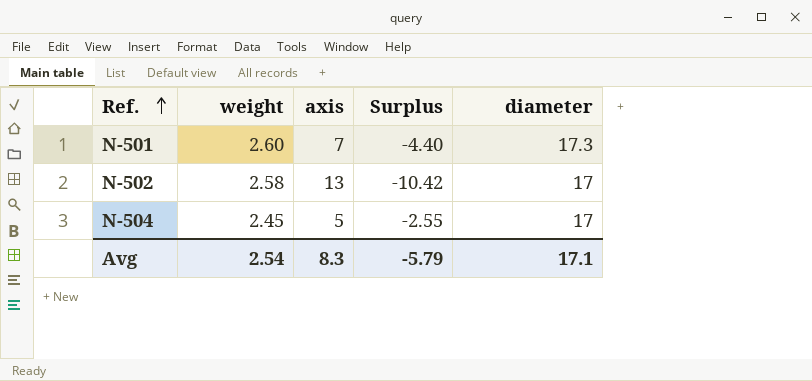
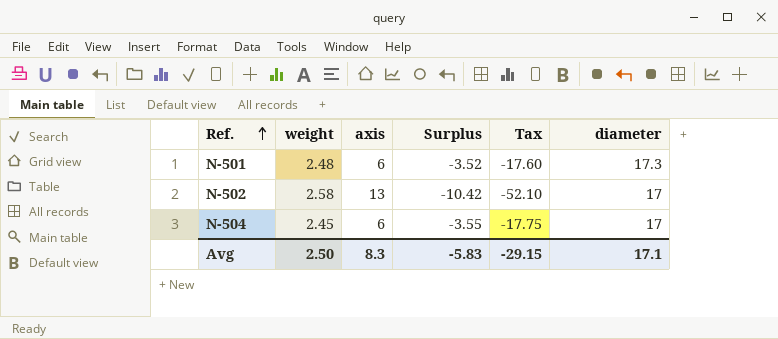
column Tax | formula: none -> [Surplus] * 5
N-501 | weight: 2.60 -> 2.48
N-501 | axis: 7 -> 6
N-501 | Surplus: -4.40 -> -3.52
N-504 | axis: 5 -> 6
N-504 | Surplus: -2.55 -> -3.55
Avg | weight: 2.54 -> 2.50
Avg | Surplus: -5.79 -> -5.83

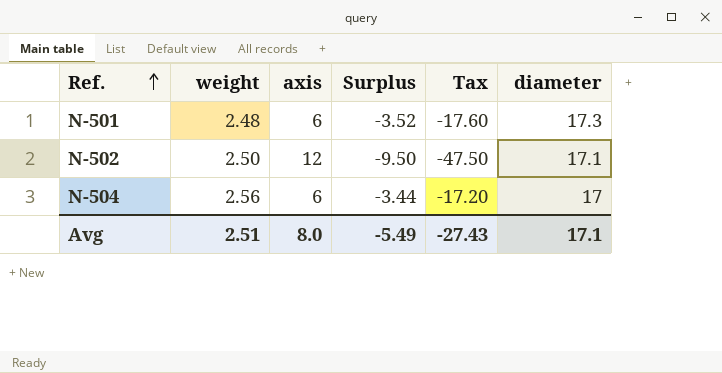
N-502 | weight: 2.58 -> 2.50
N-502 | axis: 13 -> 12
N-502 | Surplus: -10.42 -> -9.50
N-502 | Tax: -52.10 -> -47.50
N-502 | diameter: 17 -> 17.1
N-504 | weight: 2.45 -> 2.56
N-504 | Surplus: -3.55 -> -3.44
N-504 | Tax: -17.75 -> -17.20
Avg | weight: 2.50 -> 2.51
Avg | axis: 8.3 -> 8.0
Avg | Surplus: -5.83 -> -5.49
Avg | Tax: -29.15 -> -27.43

